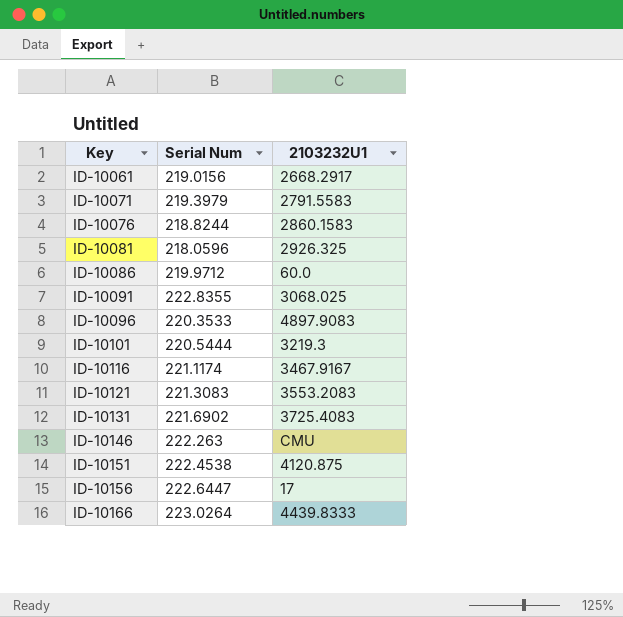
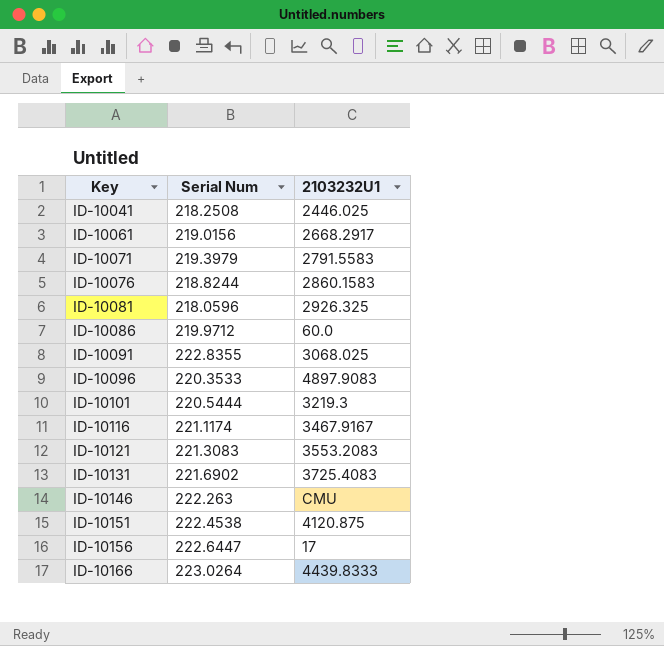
row ID-10041: none -> 218.2508 | 2446.025

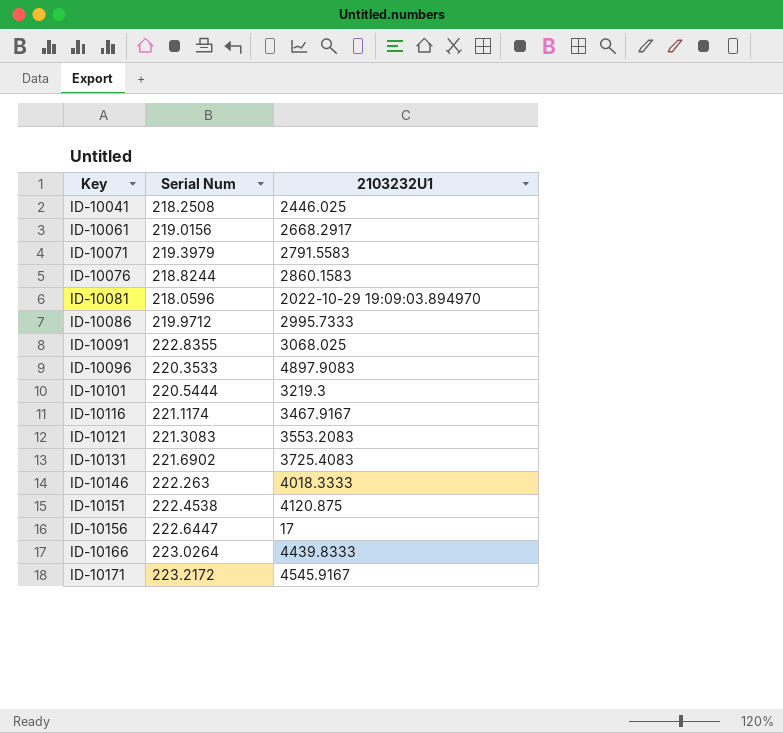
ID-10081 | 2103232U1: 2926.325 -> 2022-10-29 19:09:03.894970
ID-10086 | 2103232U1: 60.0 -> 2995.7333
ID-10146 | 2103232U1: CMU -> 4018.3333
row ID-10171: none -> 223.2172 | 4545.9167

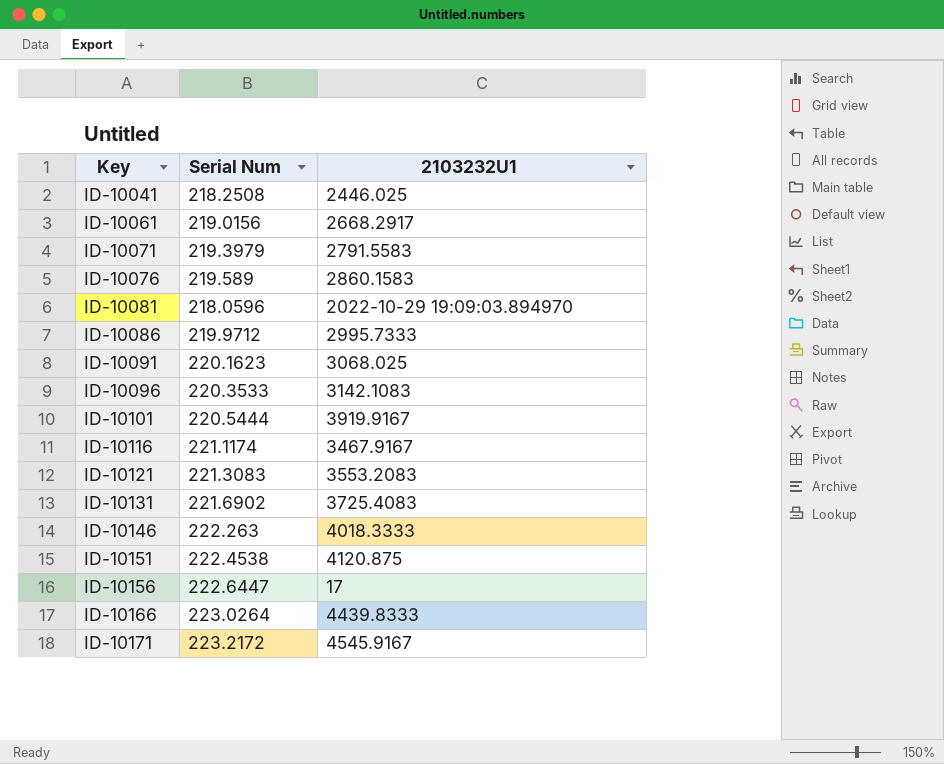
ID-10076 | Serial Num: 218.8244 -> 219.589
ID-10091 | Serial Num: 222.8355 -> 220.1623
ID-10096 | 2103232U1: 4897.9083 -> 3142.1083
ID-10101 | 2103232U1: 3219.3 -> 3919.9167

